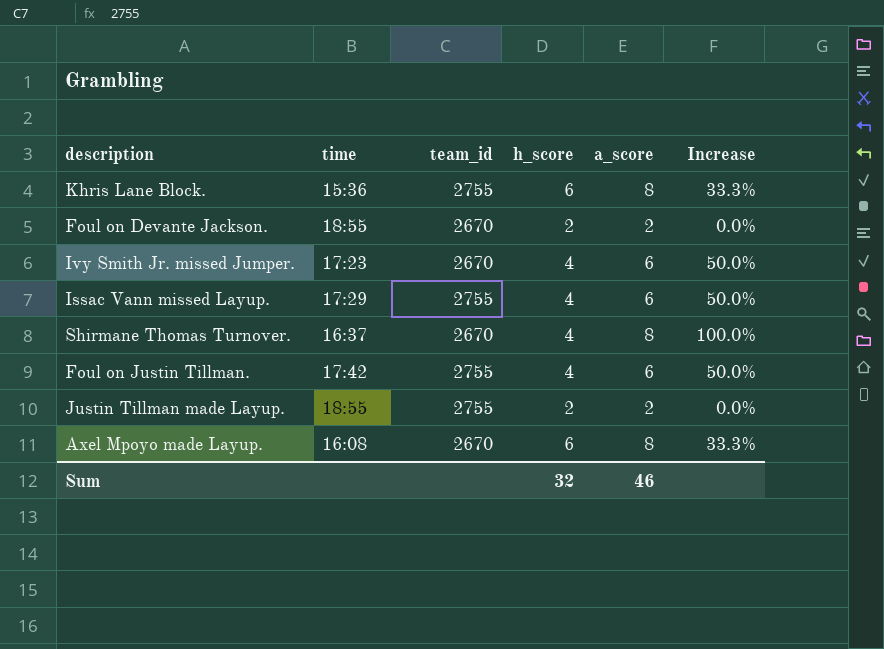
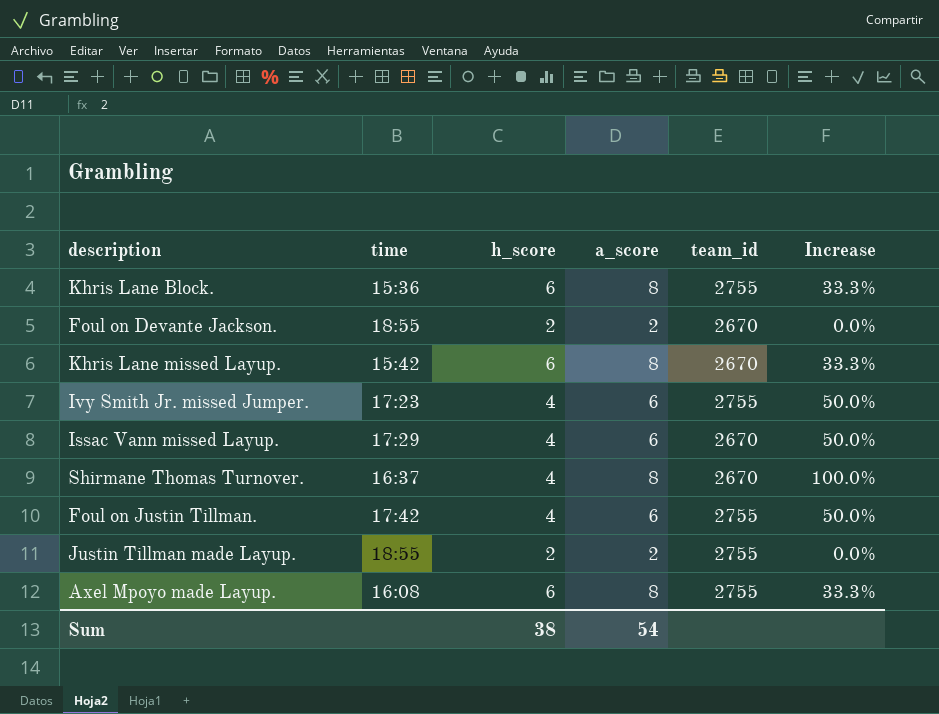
column team_id | position: 3 -> 5
row Khris Lane missed Layup.: none -> 15:42 | 6 | 8 | 2670 | 33.3%
Ivy Smith Jr. missed Jumper. | team_id: 2670 -> 2755
Issac Vann missed Layup. | team_id: 2755 -> 2670
Axel Mpoyo made Layup. | team_id: 2670 -> 2755
Sum | h_score: 32 -> 38
Sum | a_score: 46 -> 54

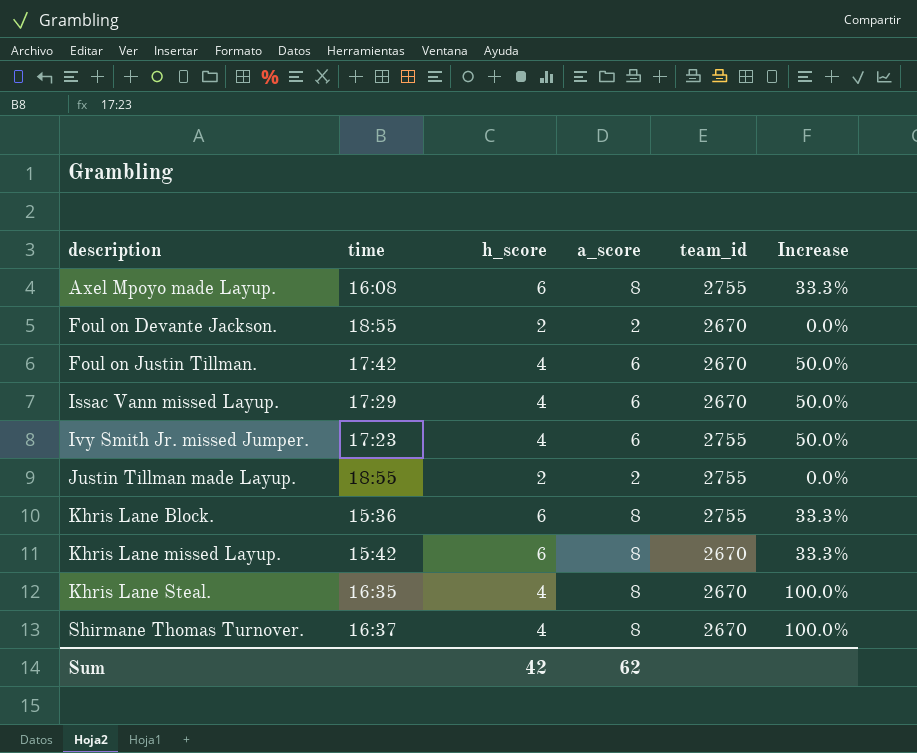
row order: none -> description ascending
Foul on Justin Tillman. | team_id: 2755 -> 2670
row Khris Lane Steal.: none -> 16:35 | 4 | 8 | 2670 | 100.0%
Sum | h_score: 38 -> 42
Sum | a_score: 54 -> 62

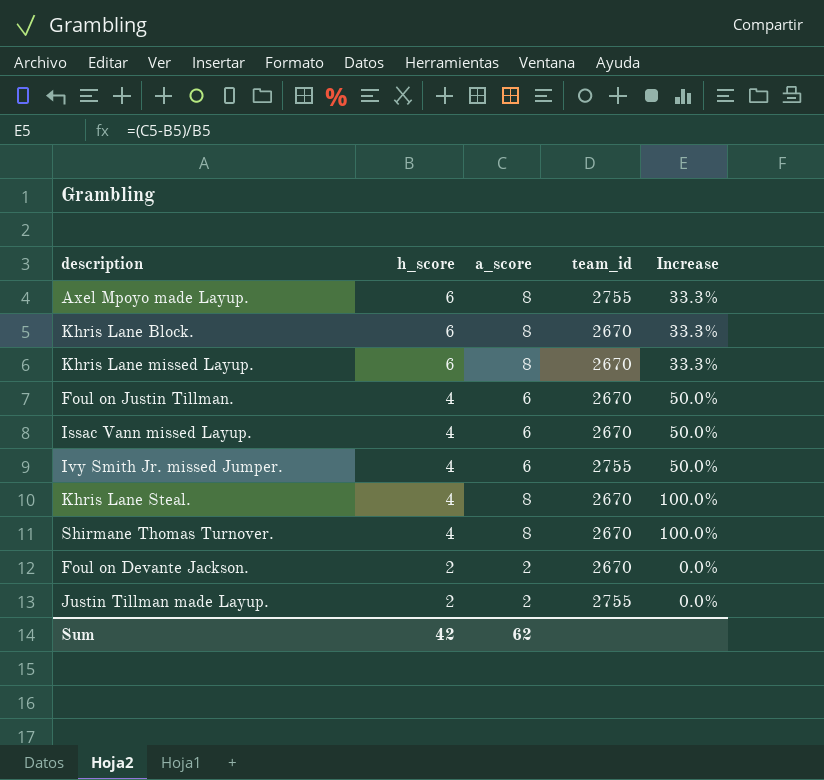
row order: description ascending -> h_score descending
column time | position: 2 -> none
Khris Lane Block. | team_id: 2755 -> 2670

